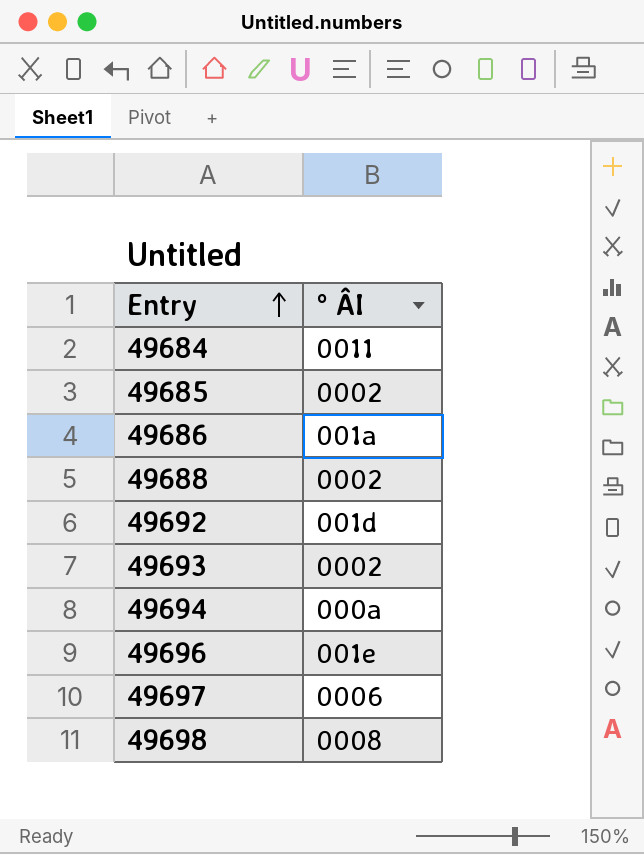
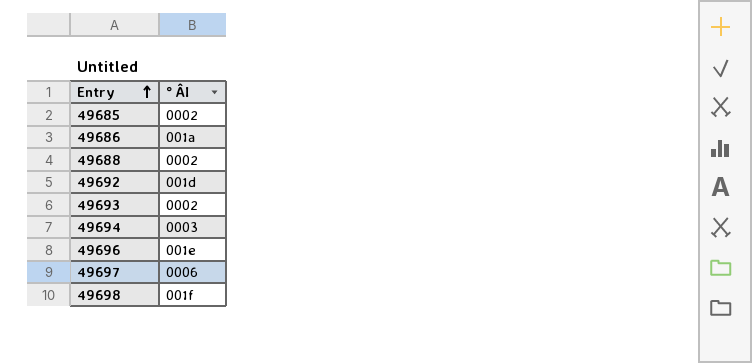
row 49684: 0011 -> none
49694 | ° ÂI: 000a -> 0003
49698 | ° ÂI: 0008 -> 001f

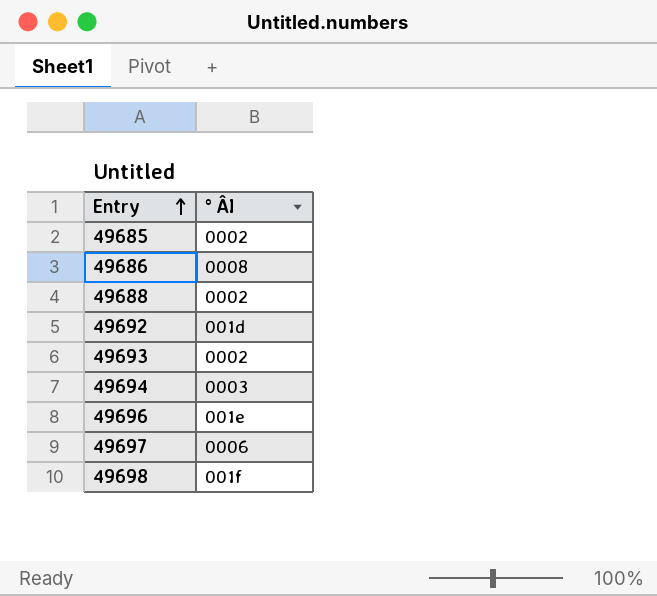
49686 | ° ÂI: 001a -> 0008

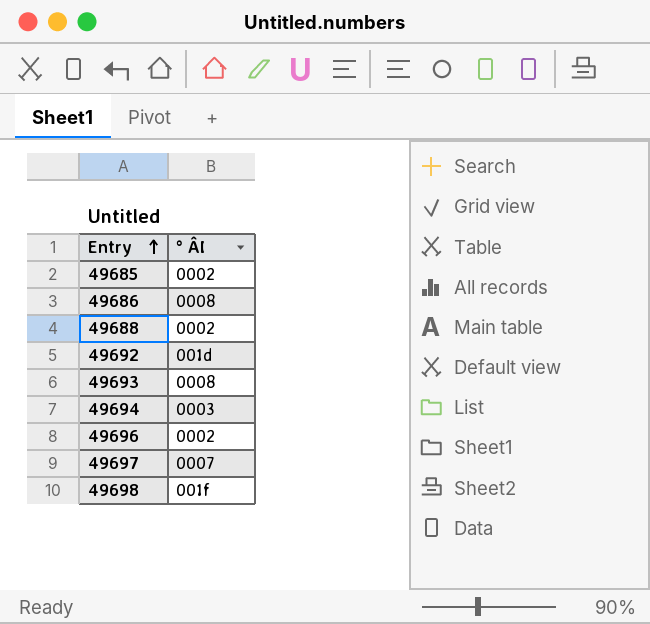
49693 | ° ÂI: 0002 -> 0008
49696 | ° ÂI: 001e -> 0002
49697 | ° ÂI: 0006 -> 0007

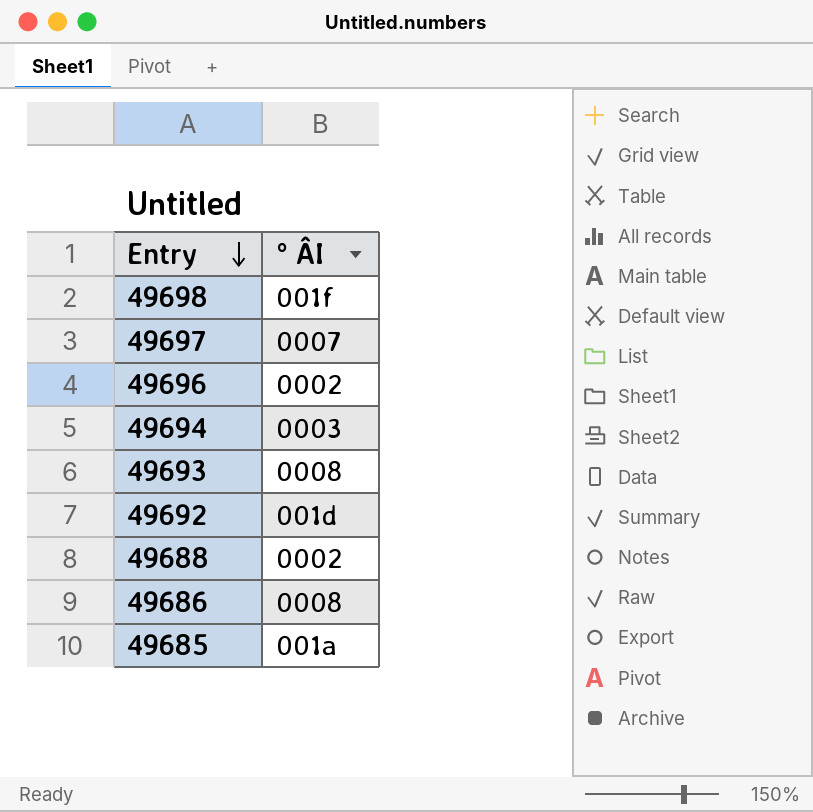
row order: Entry ascending -> Entry descending
49685 | ° ÂI: 0002 -> 001a

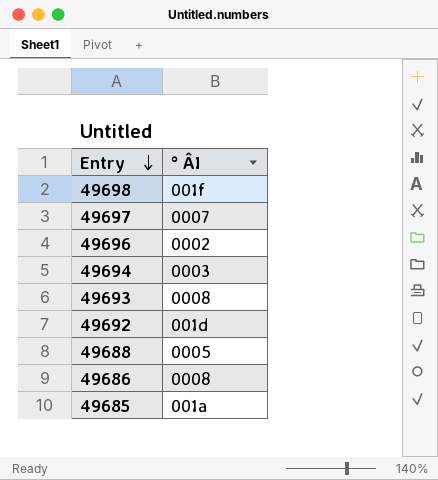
49688 | ° ÂI: 0002 -> 0005

